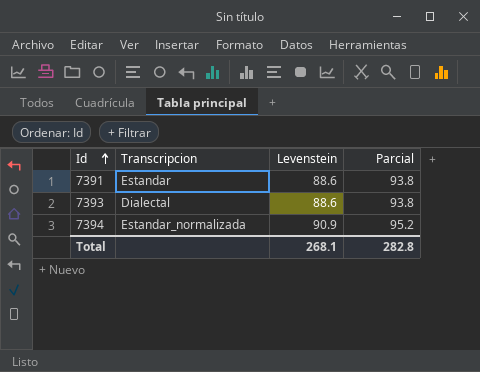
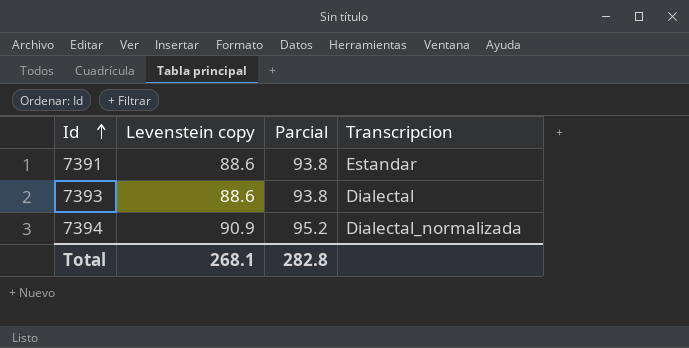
column name: Levenstein -> Levenstein copy
column Transcripcion | position: 2 -> 4
7394 | Transcripcion: Estandar_normalizada -> Dialectal_normalizada

